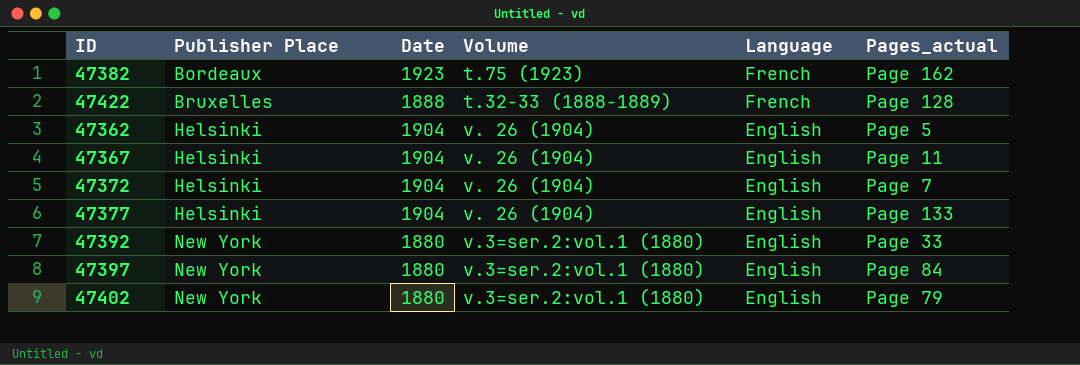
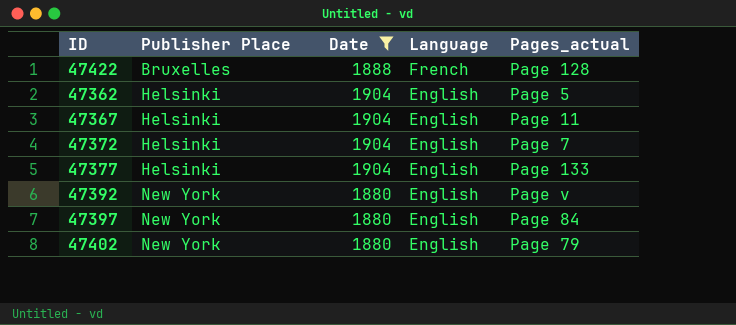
filter: none -> Date != 1923
column Volume | position: 4 -> none
47392 | Pages_actual: Page 33 -> Page v

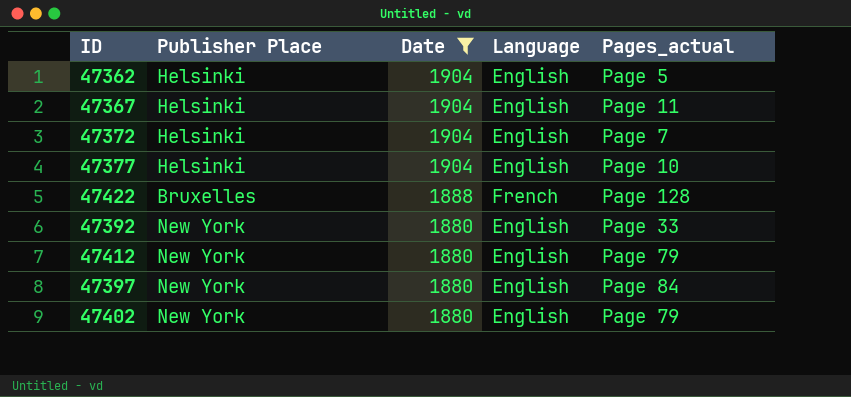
row order: Publisher Place ascending -> Date descending
47377 | Pages_actual: Page 133 -> Page 10
47392 | Pages_actual: Page v -> Page 33
row 47412: none -> New York | 1880 | English | Page 79

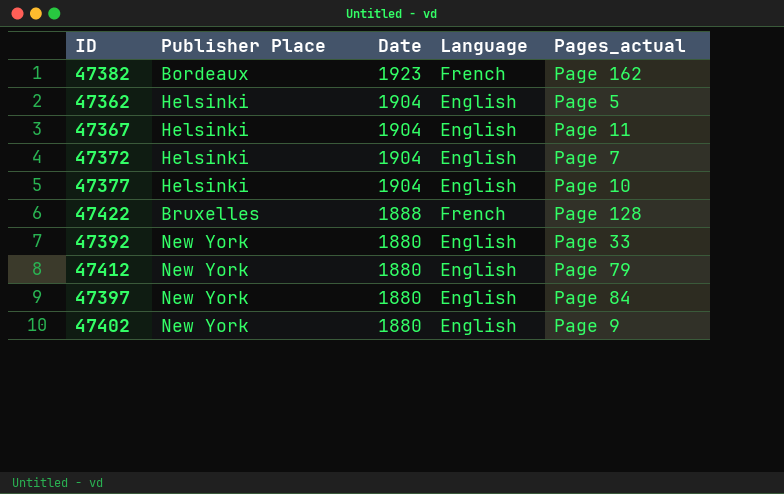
filter: Date != 1923 -> none
47402 | Pages_actual: Page 79 -> Page 9

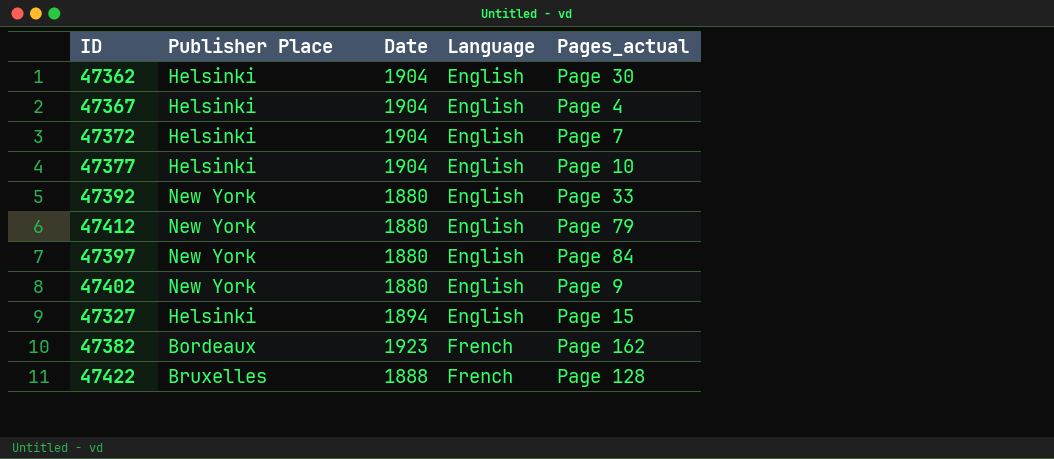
row order: Date descending -> Language ascending
47362 | Pages_actual: Page 5 -> Page 30
47367 | Pages_actual: Page 11 -> Page 4
row 47327: none -> Helsinki | 1894 | English | Page 15

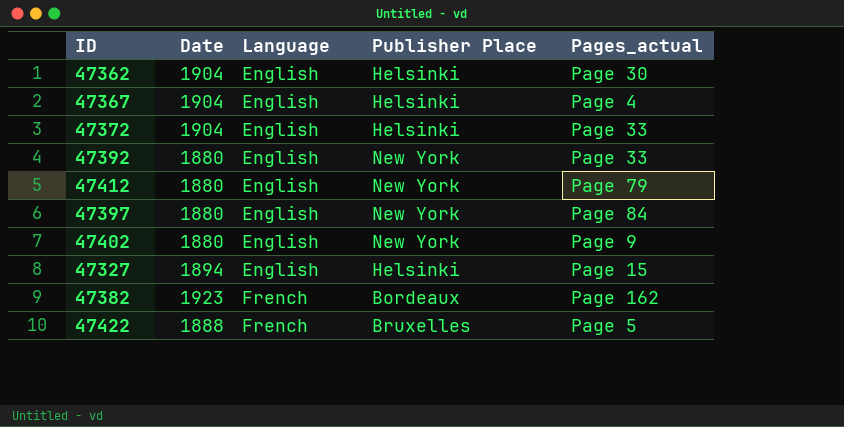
column Publisher Place | position: 2 -> 4
row 47377: Helsinki | 1904 | English | Page 10 -> none
47372 | Pages_actual: Page 7 -> Page 33
47422 | Pages_actual: Page 128 -> Page 5

